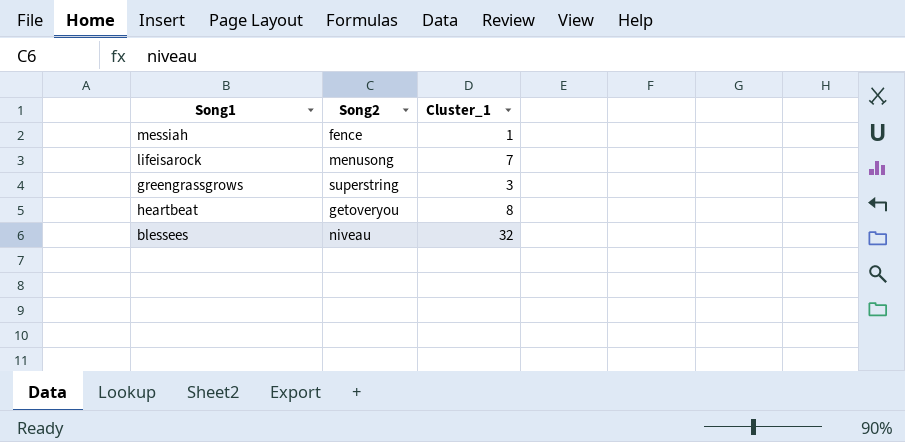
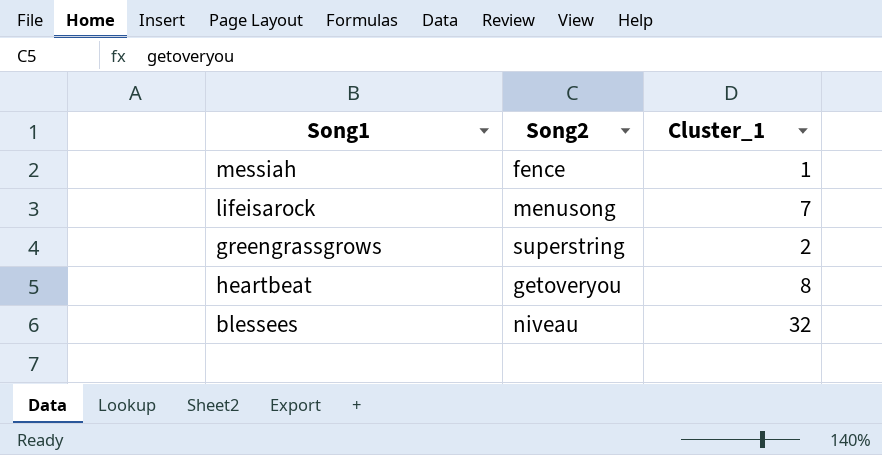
greengrassgrows | Cluster_1: 3 -> 2

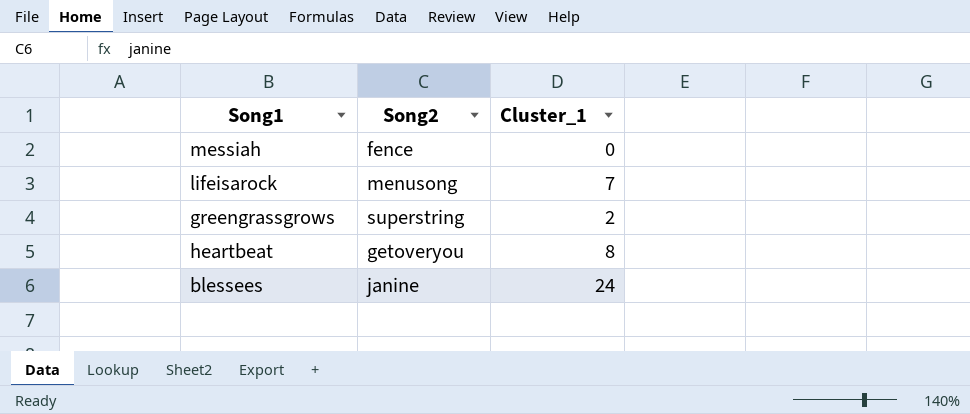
messiah | Cluster_1: 1 -> 0
blessees | Song2: niveau -> janine
blessees | Cluster_1: 32 -> 24

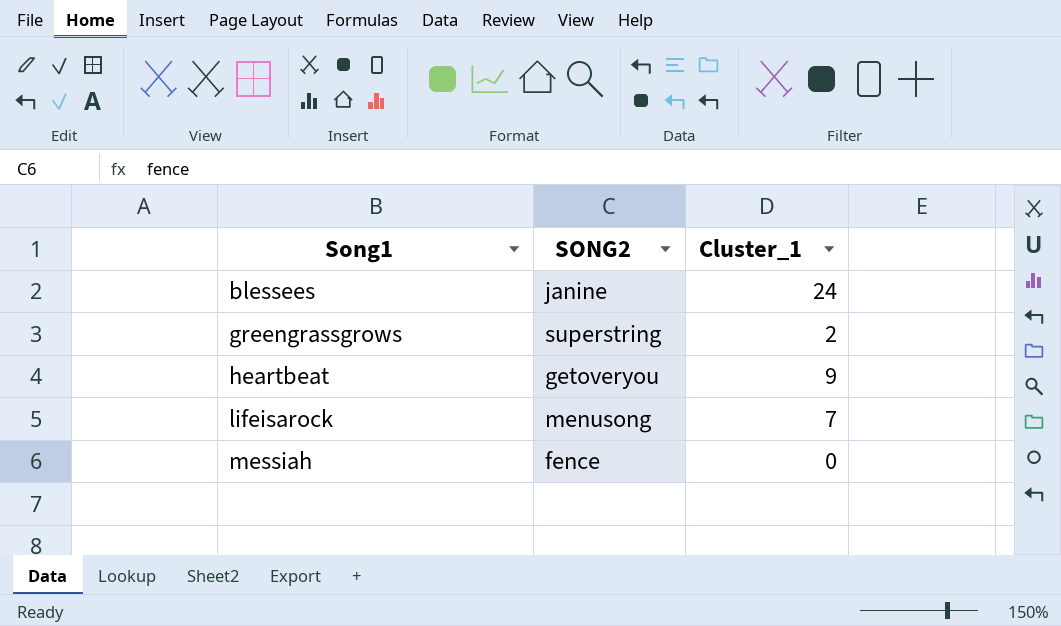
row order: none -> Song1 ascending
column name: Song2 -> SONG2
heartbeat | Cluster_1: 8 -> 9

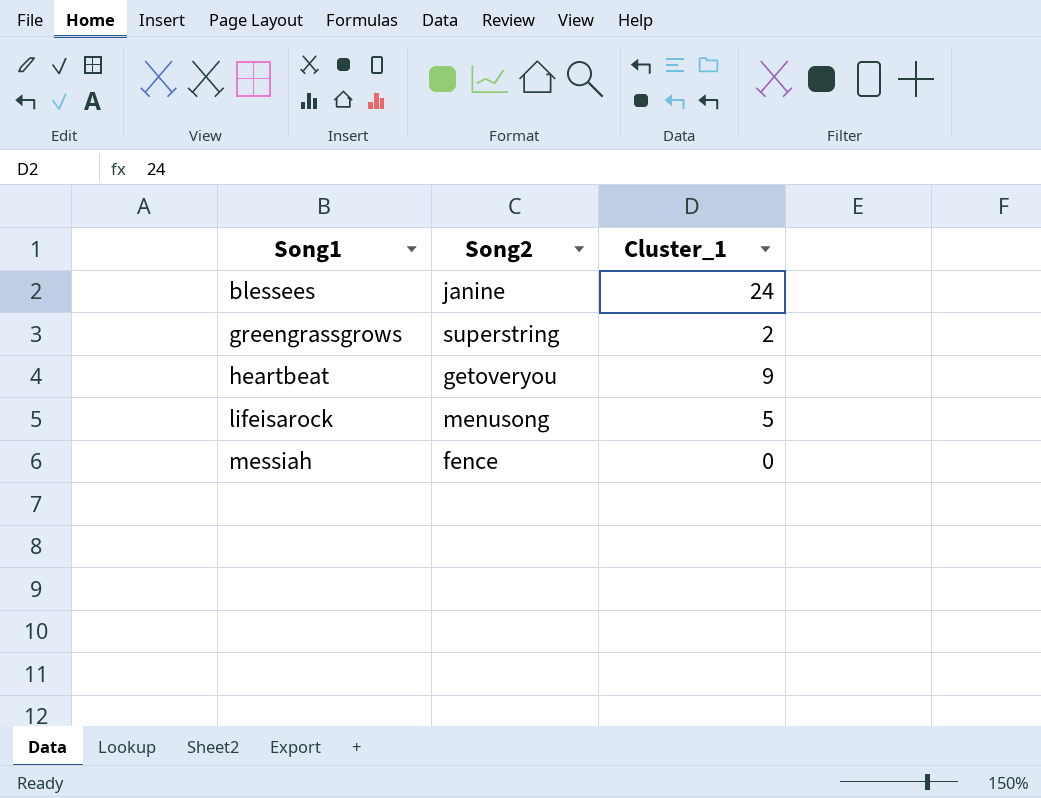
column name: SONG2 -> Song2
lifeisarock | Cluster_1: 7 -> 5

